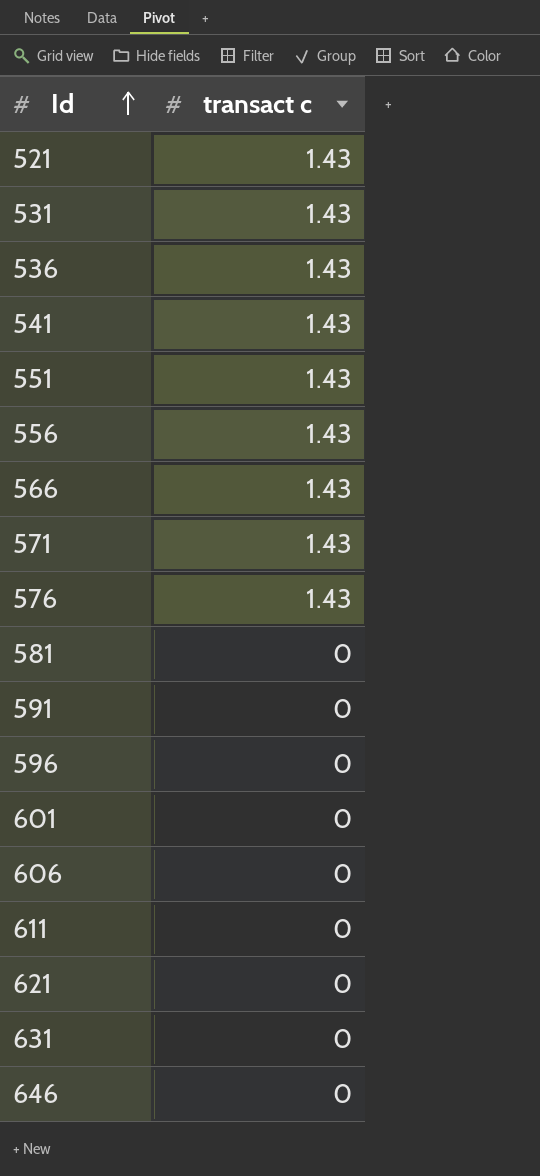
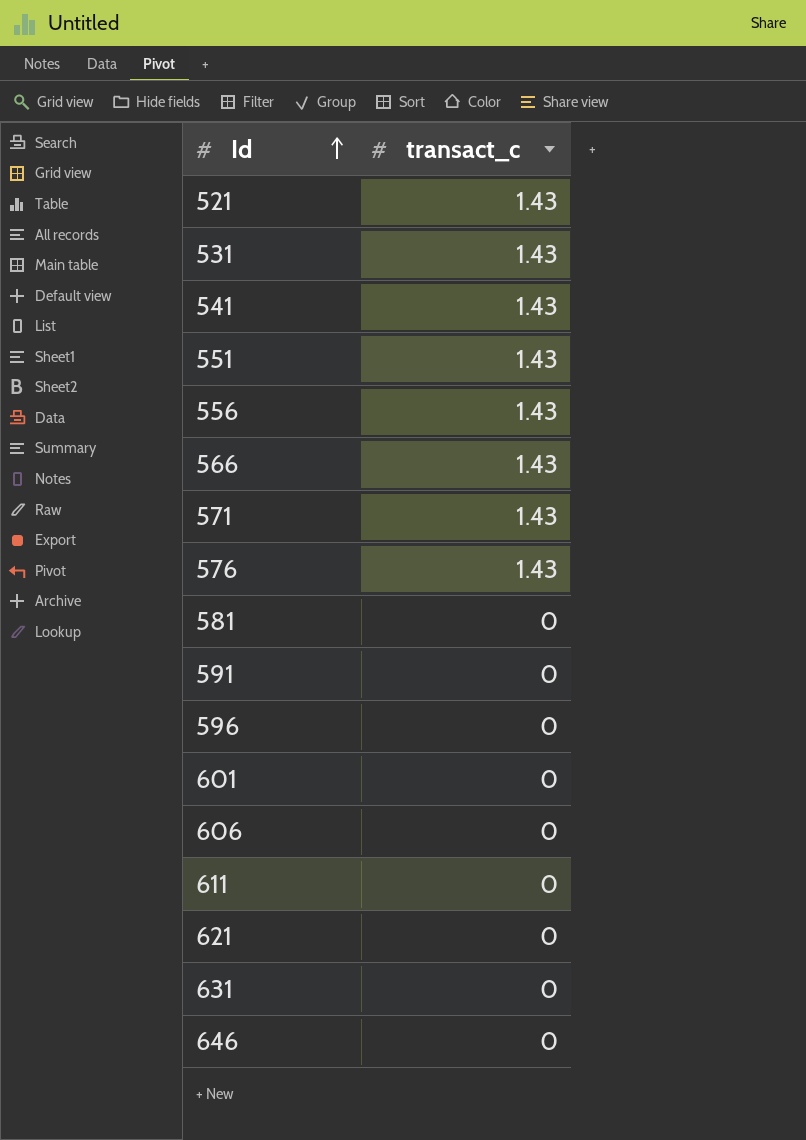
column name: transact c -> transact_c
row 536: 1.43 -> none

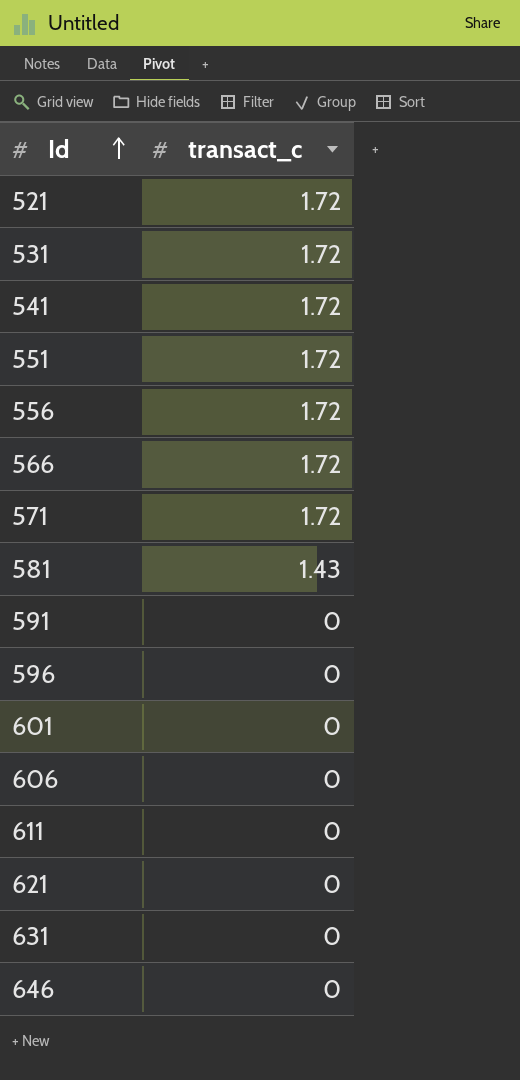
row 576: 1.43 -> none
521 | transact_c: 1.43 -> 1.72
531 | transact_c: 1.43 -> 1.72
541 | transact_c: 1.43 -> 1.72
551 | transact_c: 1.43 -> 1.72
556 | transact_c: 1.43 -> 1.72
566 | transact_c: 1.43 -> 1.72
571 | transact_c: 1.43 -> 1.72
581 | transact_c: 0 -> 1.43

